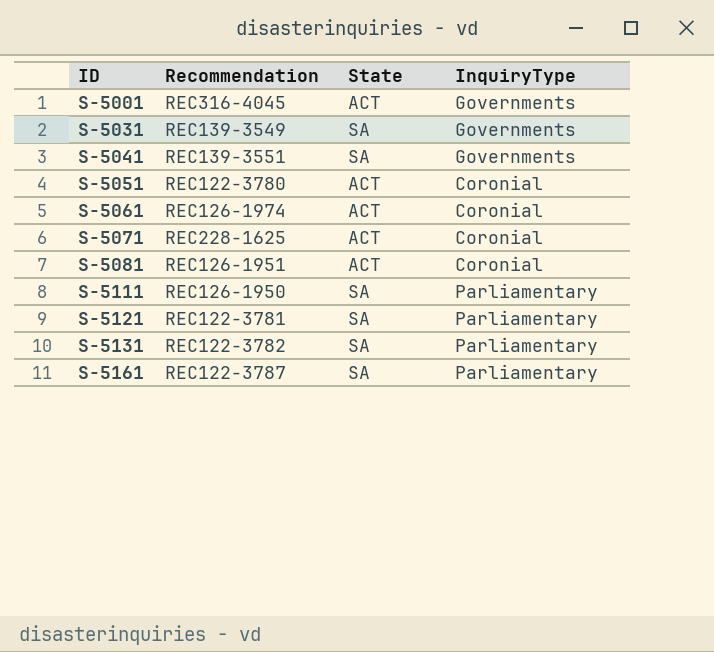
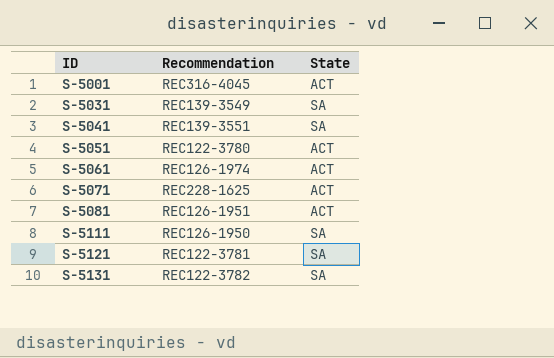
column InquiryType | position: 4 -> none
row S-5161: REC122-3787 | SA | Parliamentary -> none

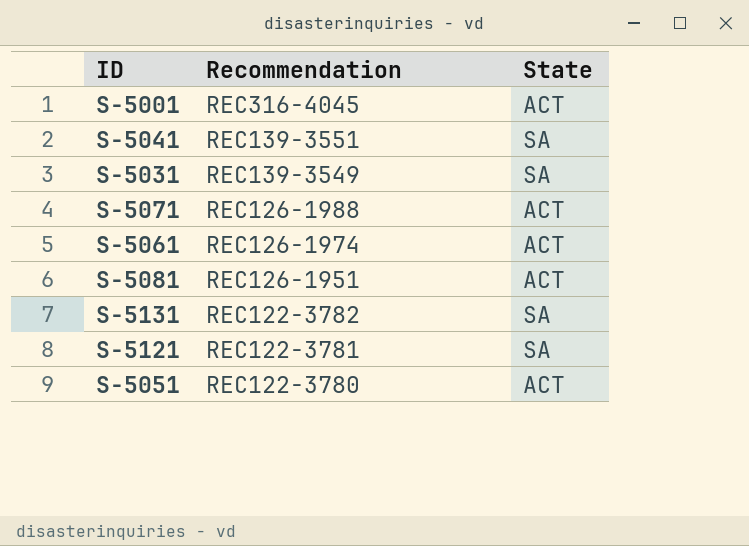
row order: ID ascending -> Recommendation descending
row S-5111: REC126-1950 | SA -> none
S-5071 | Recommendation: REC228-1625 -> REC126-1988

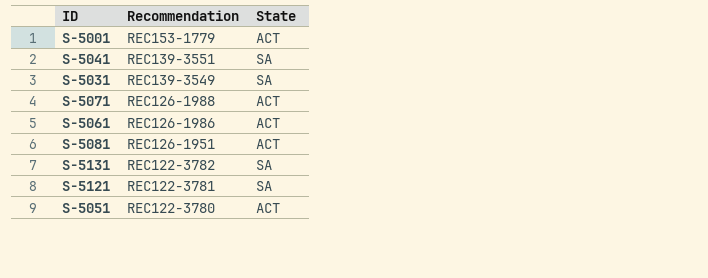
S-5001 | Recommendation: REC316-4045 -> REC153-1779
S-5061 | Recommendation: REC126-1974 -> REC126-1986

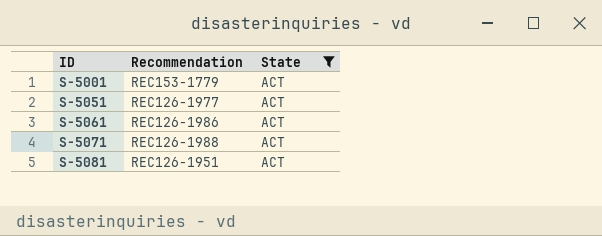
filter: none -> State = ACT
row order: Recommendation descending -> ID ascending
S-5051 | Recommendation: REC122-3780 -> REC126-1977

